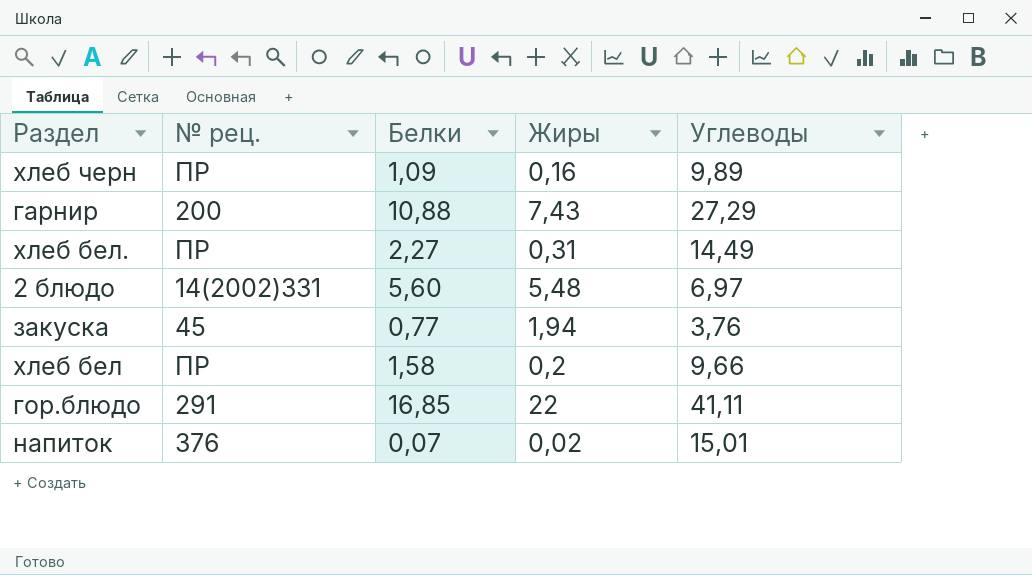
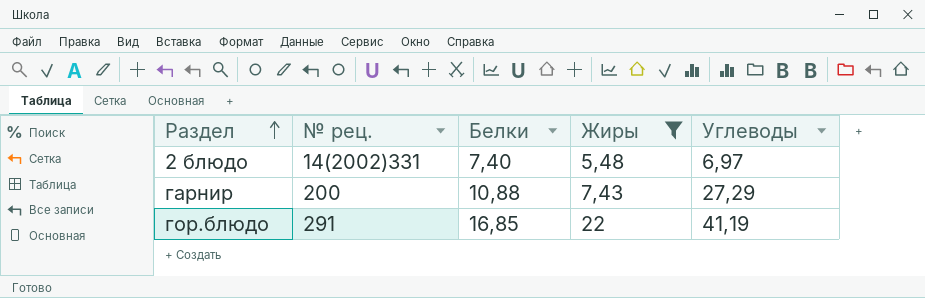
filter: none -> Жиры >= 5,48
row order: none -> Раздел ascending
2 блюдо | Белки: 5,60 -> 7,40
гор.блюдо | Углеводы: 41,11 -> 41,19

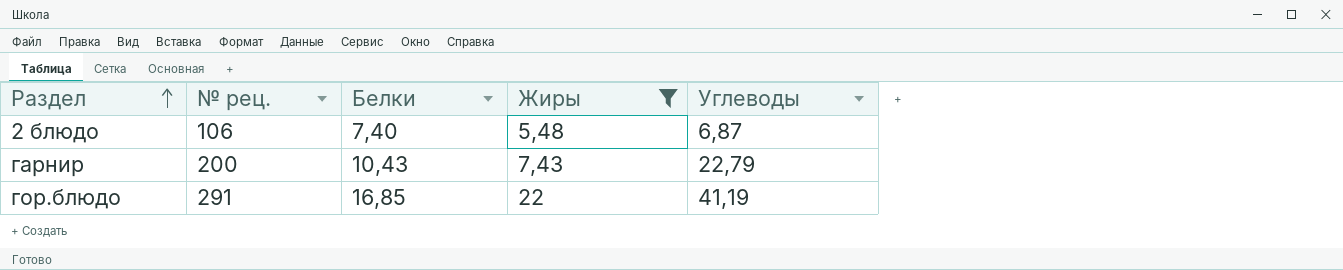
2 блюдо | № рец.: 14(2002)331 -> 106
2 блюдо | Углеводы: 6,97 -> 6,87
гарнир | Белки: 10,88 -> 10,43
гарнир | Углеводы: 27,29 -> 22,79

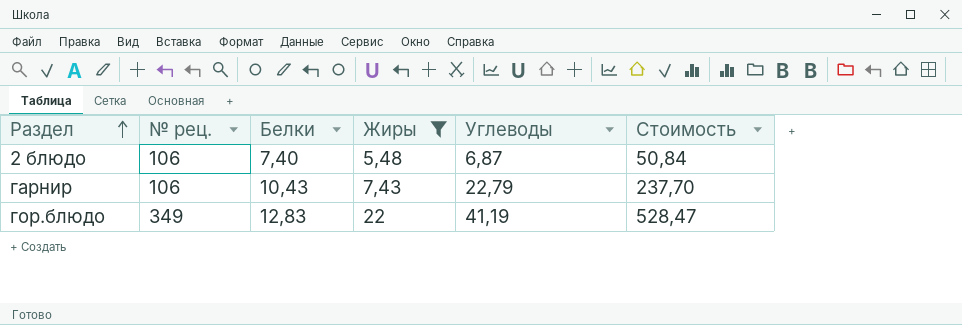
column Стоимость | formula: none -> [Белки] * [Углеводы]
гарнир | № рец.: 200 -> 106
гор.блюдо | № рец.: 291 -> 349
гор.блюдо | Белки: 16,85 -> 12,83

